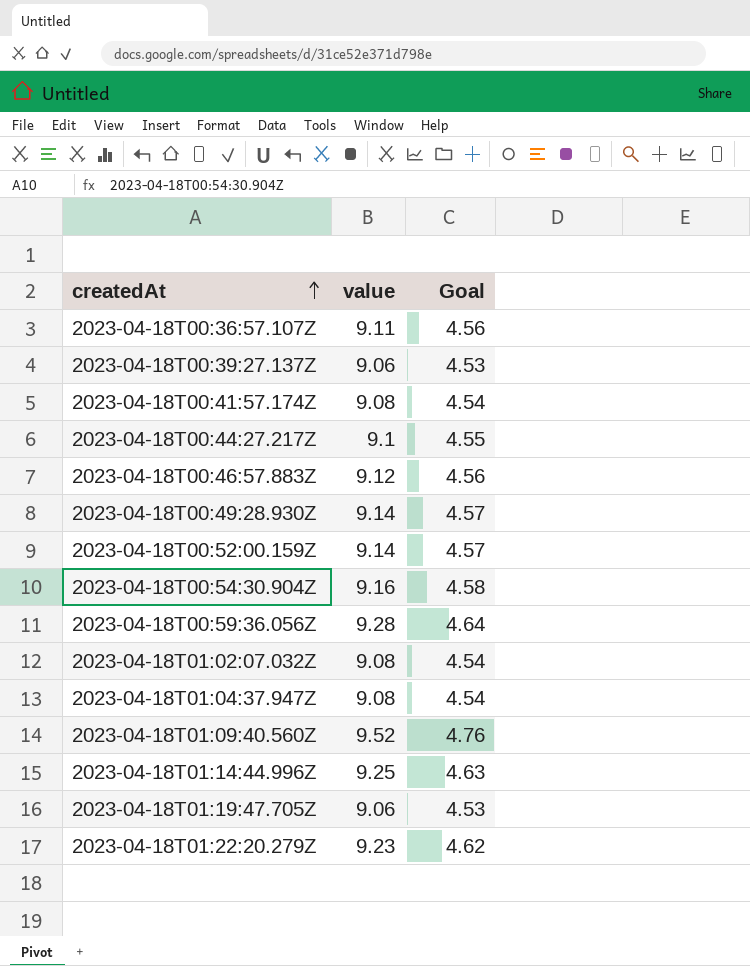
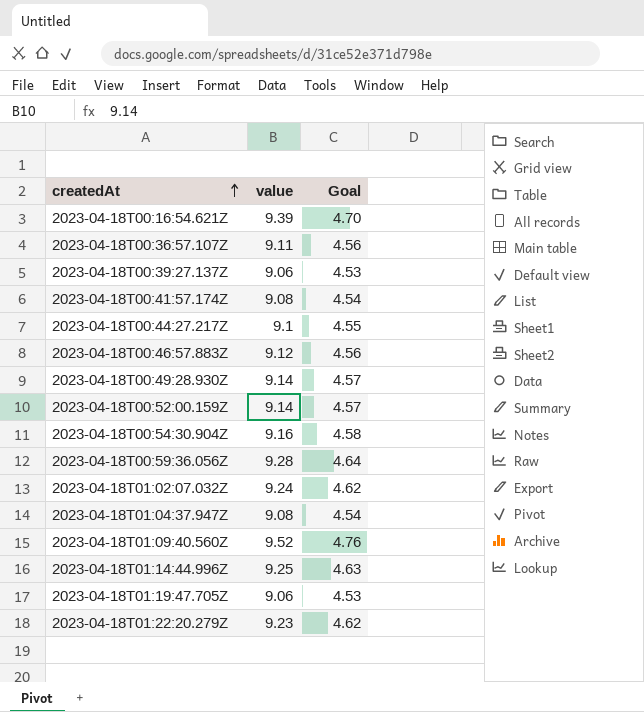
row 2023-04-18T00:16:54.621Z: none -> 9.39 | 4.70
2023-04-18T01:02:07.032Z | value: 9.08 -> 9.24
2023-04-18T01:02:07.032Z | Goal: 4.54 -> 4.62

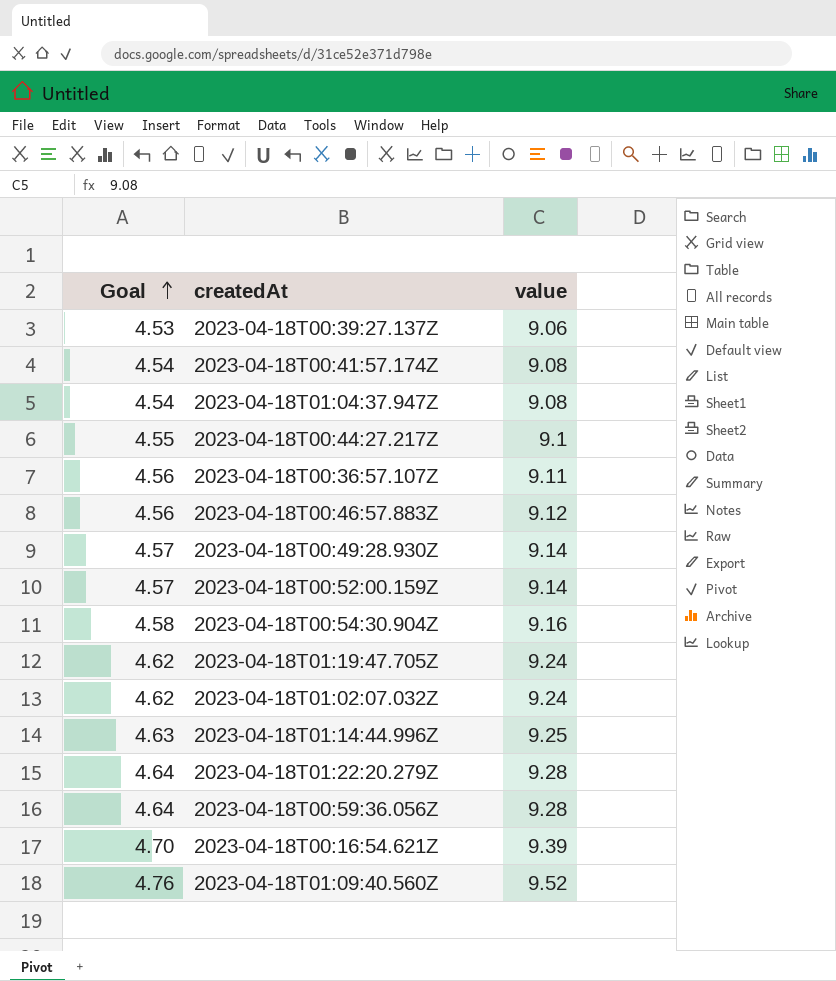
row order: createdAt ascending -> Goal ascending
column Goal | position: 3 -> 1
2023-04-18T01:19:47.705Z | Goal: 4.53 -> 4.62
2023-04-18T01:19:47.705Z | value: 9.06 -> 9.24
2023-04-18T01:22:20.279Z | Goal: 4.62 -> 4.64
2023-04-18T01:22:20.279Z | value: 9.23 -> 9.28

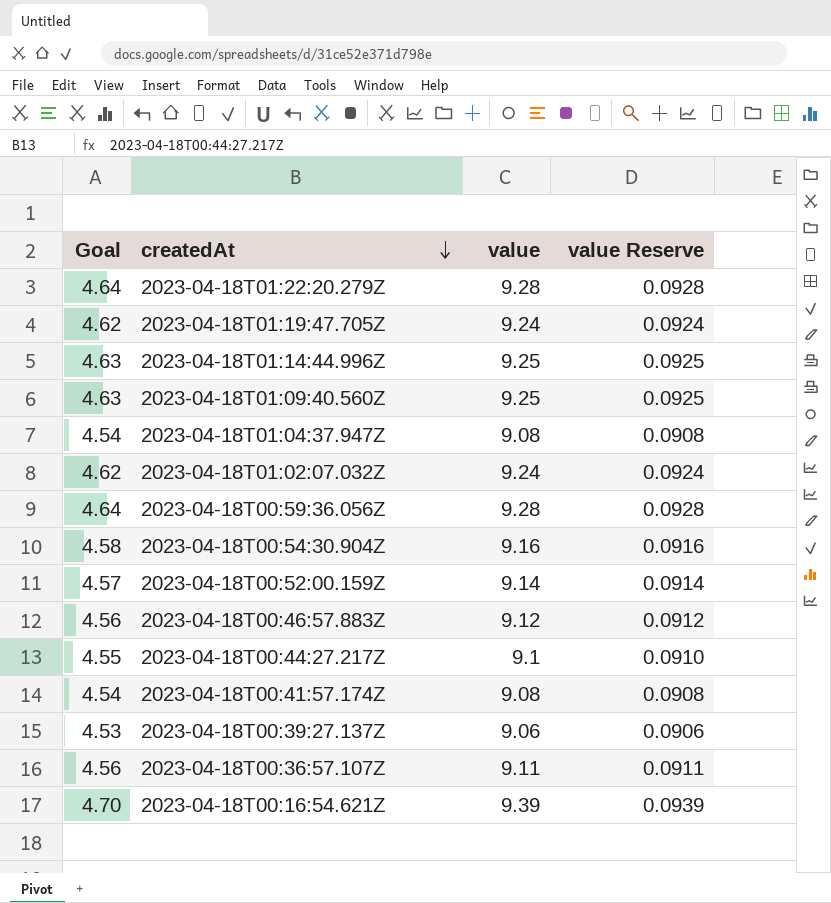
row order: Goal ascending -> createdAt descending
column value Reserve | formula: none -> [value] * 0.01
row 2023-04-18T00:49:28.930Z: 4.57 | 9.14 -> none
2023-04-18T01:09:40.560Z | Goal: 4.76 -> 4.63
2023-04-18T01:09:40.560Z | value: 9.52 -> 9.25

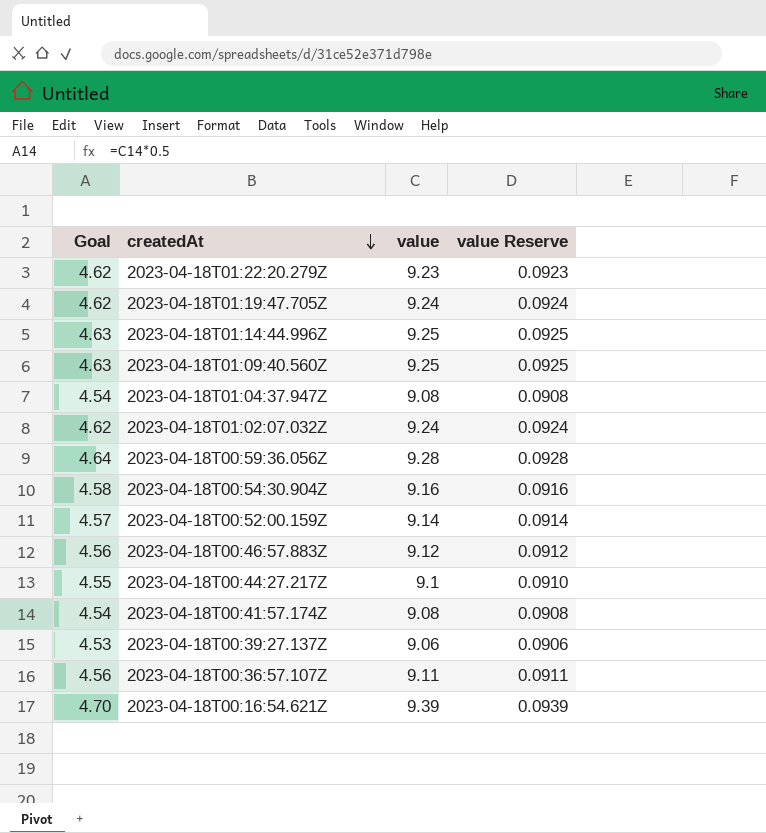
2023-04-18T01:22:20.279Z | Goal: 4.64 -> 4.62
2023-04-18T01:22:20.279Z | value: 9.28 -> 9.23
2023-04-18T01:22:20.279Z | value Reserve: 0.0928 -> 0.0923

